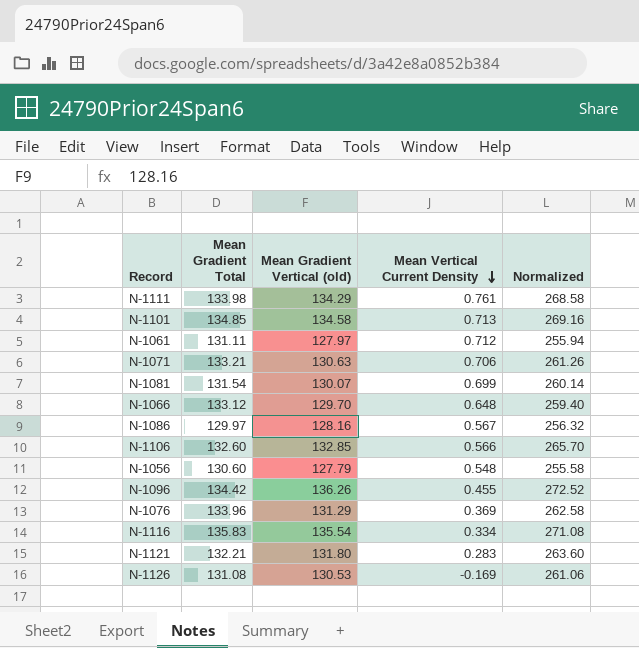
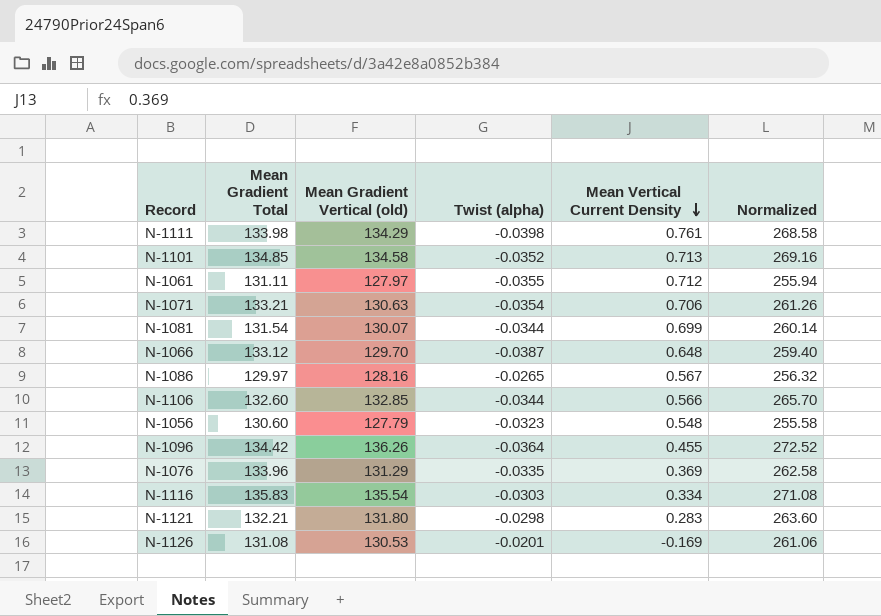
column Twist (alpha) | position: none -> 4

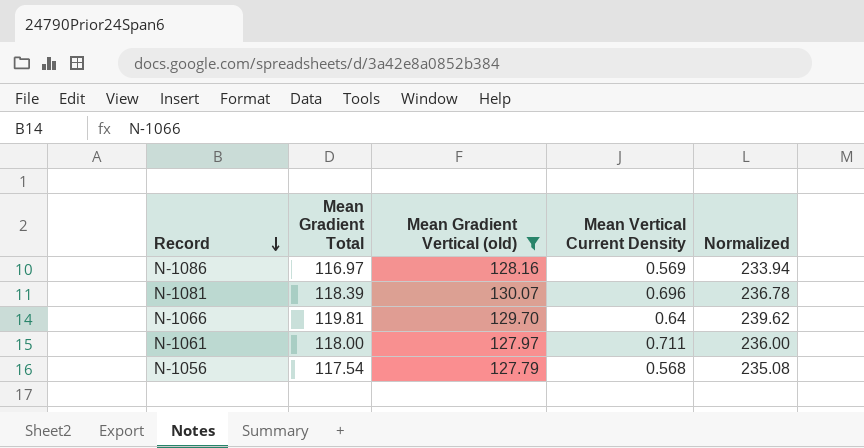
filter: none -> Mean Gradient Vertical (old) <= 130.07
row order: Mean Vertical Current Density descending -> Record descending
column Twist (alpha) | position: 4 -> none
column Normalized | formula: [Mean Gradient Vertical (old)] * 2 -> [Mean Gradient Total] * 2
N-1086 | Mean Gradient Total: 129.97 -> 116.97
N-1086 | Mean Vertical Current Density: 0.567 -> 0.569
N-1081 | Mean Gradient Total: 131.54 -> 118.39
N-1081 | Mean Vertical Current Density: 0.699 -> 0.696
N-1066 | Mean Gradient Total: 133.12 -> 119.81
N-1066 | Mean Vertical Current Density: 0.648 -> 0.64
N-1061 | Mean Gradient Total: 131.11 -> 118.00
N-1061 | Mean Vertical Current Density: 0.712 -> 0.711
N-1056 | Mean Gradient Total: 130.60 -> 117.54
N-1056 | Mean Vertical Current Density: 0.548 -> 0.568

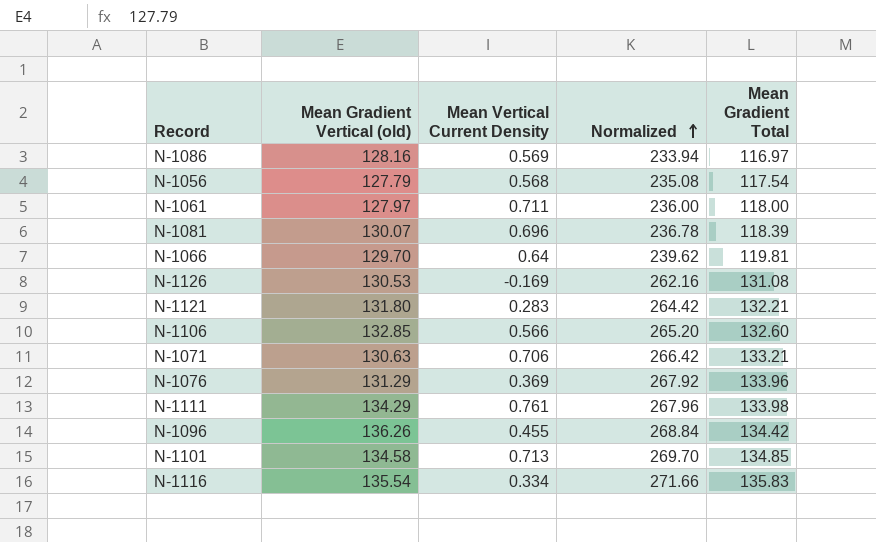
filter: Mean Gradient Vertical (old) <= 130.07 -> none
row order: Record descending -> Normalized ascending
column Mean Gradient Total | position: 2 -> 5

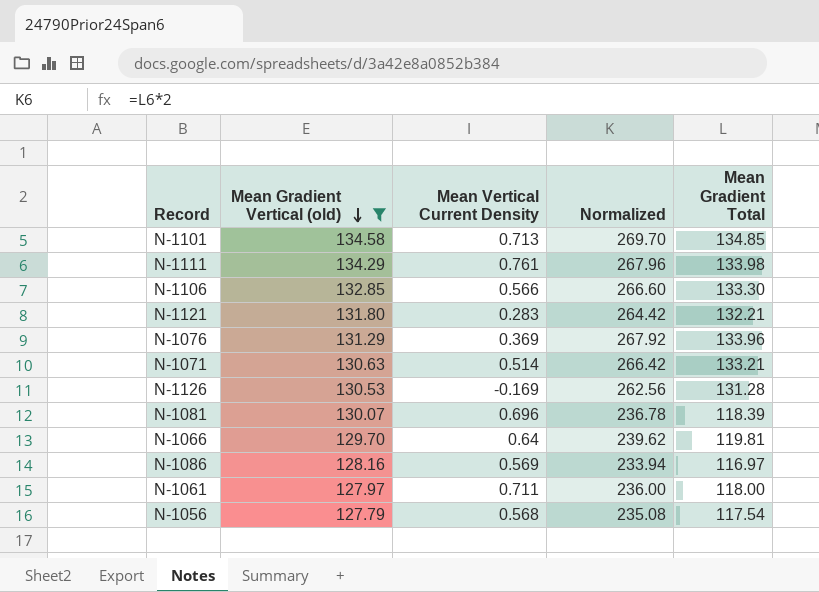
filter: none -> Mean Gradient Vertical (old) <= 134.58
row order: Normalized ascending -> Mean Gradient Vertical (old) descending
N-1106 | Normalized: 265.20 -> 266.60
N-1106 | Mean Gradient Total: 132.60 -> 133.30
N-1071 | Mean Vertical Current Density: 0.706 -> 0.514
N-1126 | Normalized: 262.16 -> 262.56
N-1126 | Mean Gradient Total: 131.08 -> 131.28

